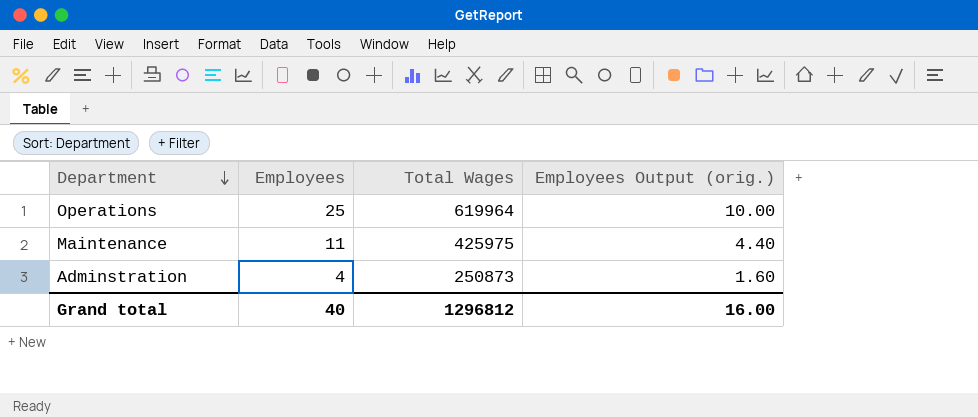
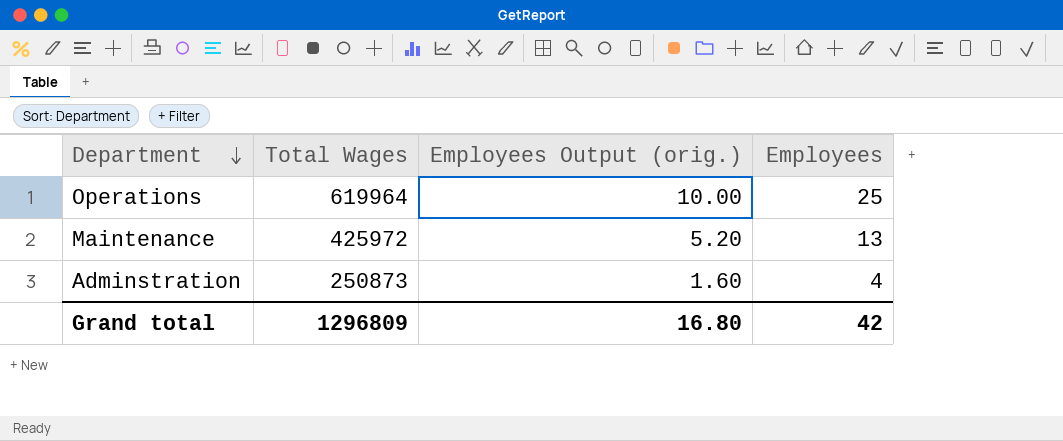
column Employees | position: 2 -> 4
Maintenance | Total Wages: 425975 -> 425972
Maintenance | Employees Output (orig.): 4.40 -> 5.20
Maintenance | Employees: 11 -> 13
Grand total | Total Wages: 1296812 -> 1296809
Grand total | Employees Output (orig.): 16.00 -> 16.80
Grand total | Employees: 40 -> 42

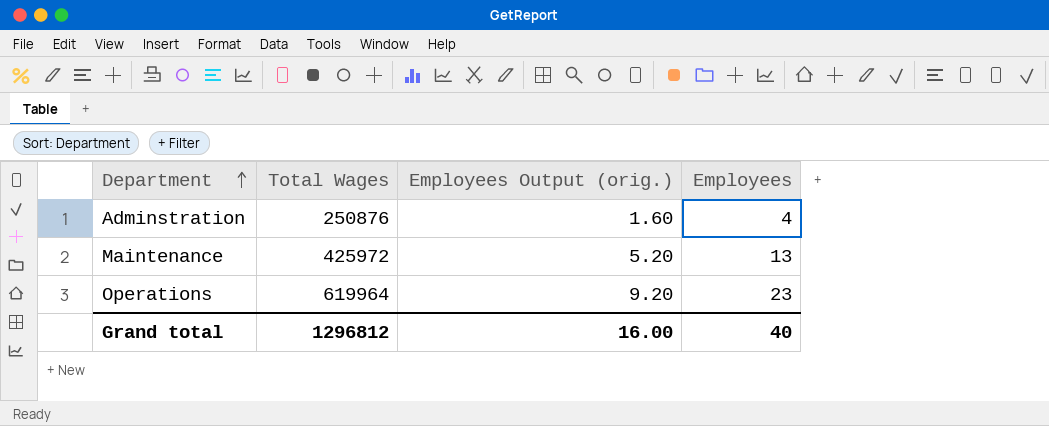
row order: Department descending -> Department ascending
Adminstration | Total Wages: 250873 -> 250876
Operations | Employees Output (orig.): 10.00 -> 9.20
Operations | Employees: 25 -> 23
Grand total | Total Wages: 1296809 -> 1296812
Grand total | Employees Output (orig.): 16.80 -> 16.00
Grand total | Employees: 42 -> 40

